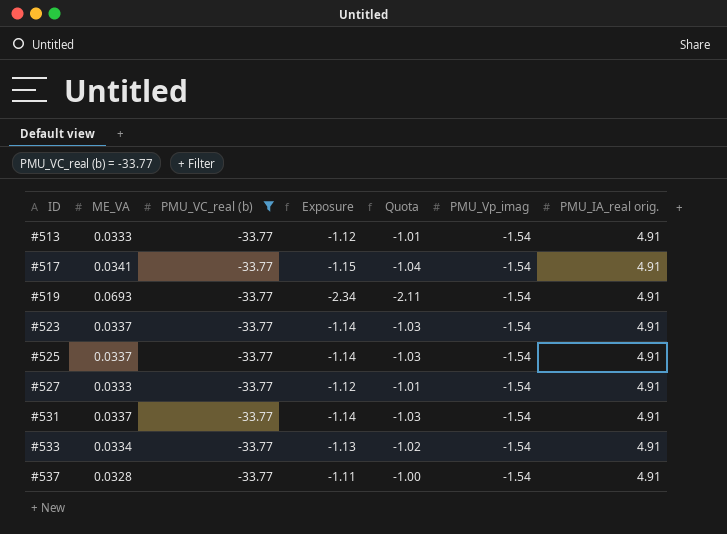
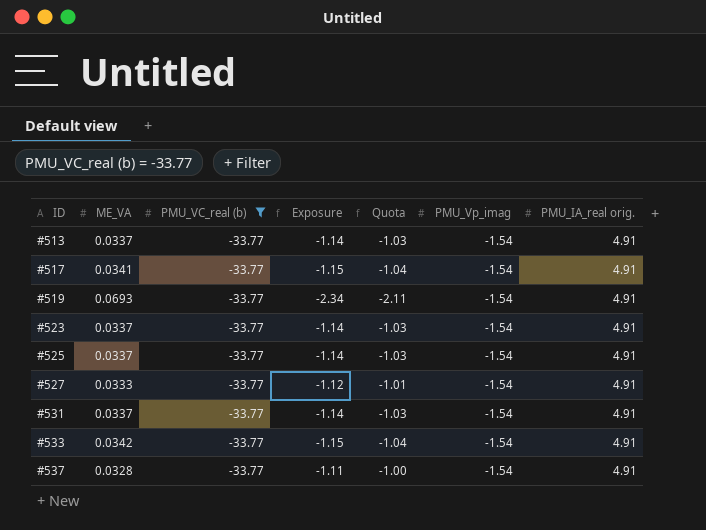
#513 | ME_VA: 0.0333 -> 0.0337
#513 | Exposure: -1.12 -> -1.14
#513 | Quota: -1.01 -> -1.03
#533 | ME_VA: 0.0334 -> 0.0342
#533 | Exposure: -1.13 -> -1.15
#533 | Quota: -1.02 -> -1.04

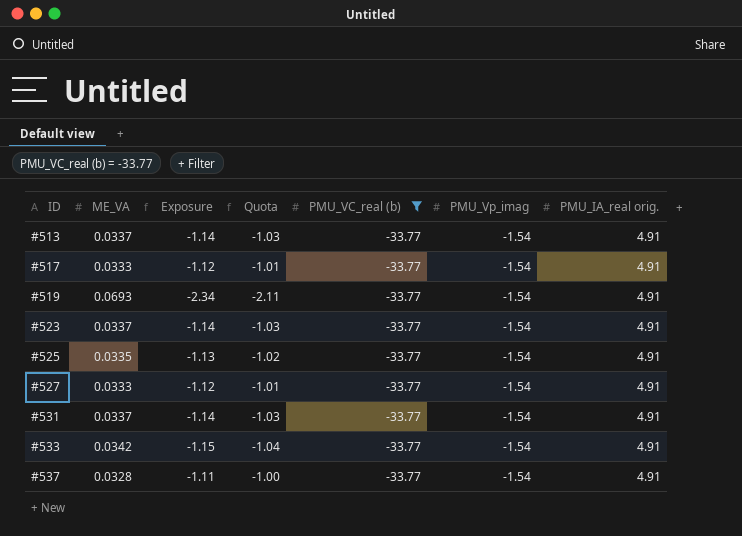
column PMU_VC_real (b) | position: 3 -> 5
#517 | ME_VA: 0.0341 -> 0.0333
#517 | Exposure: -1.15 -> -1.12
#517 | Quota: -1.04 -> -1.01
#525 | ME_VA: 0.0337 -> 0.0335
#525 | Exposure: -1.14 -> -1.13
#525 | Quota: -1.03 -> -1.02

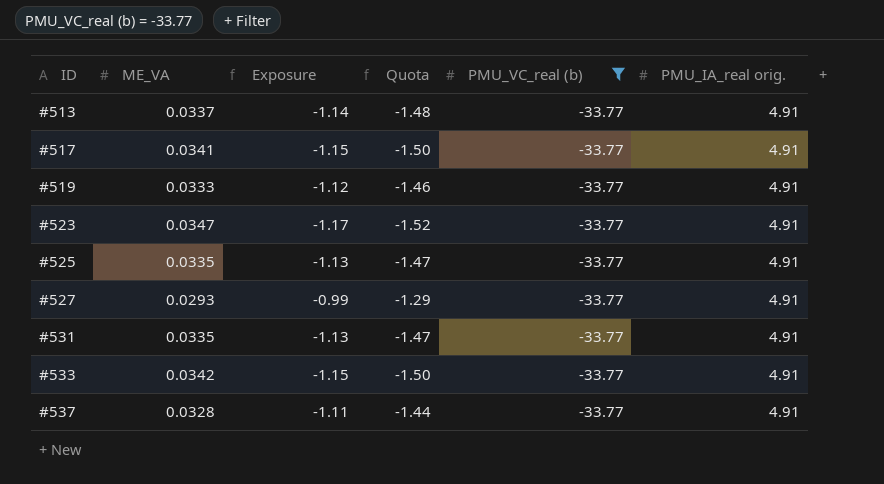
column PMU_Vp_imag | position: 6 -> none
column Quota | formula: [Exposure] * 0.9 -> [Exposure] * 1.3
#517 | ME_VA: 0.0333 -> 0.0341
#517 | Exposure: -1.12 -> -1.15
#519 | ME_VA: 0.0693 -> 0.0333
#519 | Exposure: -2.34 -> -1.12
#523 | ME_VA: 0.0337 -> 0.0347
#523 | Exposure: -1.14 -> -1.17
#527 | ME_VA: 0.0333 -> 0.0293
#527 | Exposure: -1.12 -> -0.99
#531 | ME_VA: 0.0337 -> 0.0335
#531 | Exposure: -1.14 -> -1.13

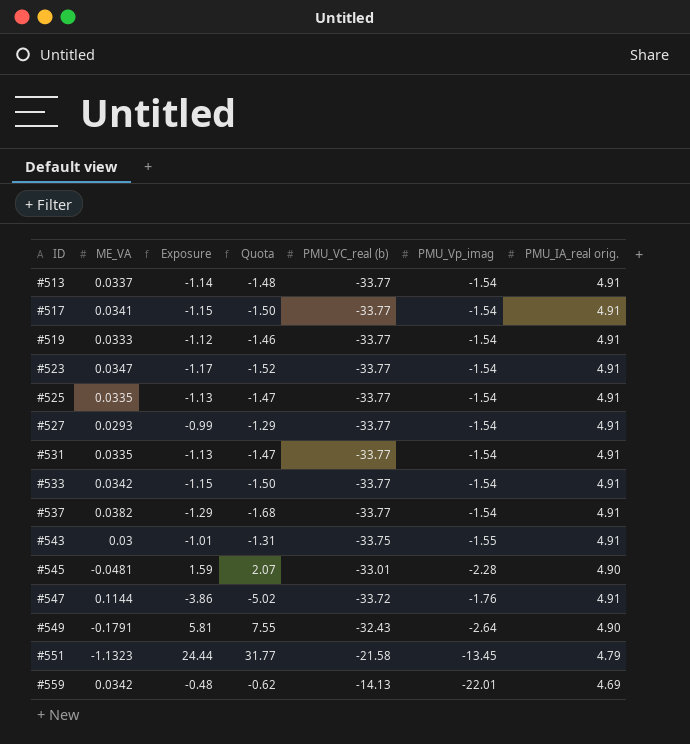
filter: PMU_VC_real (b) = -33.77 -> none
column PMU_Vp_imag | position: none -> 6
#537 | ME_VA: 0.0328 -> 0.0382
#537 | Exposure: -1.11 -> -1.29
#537 | Quota: -1.44 -> -1.68

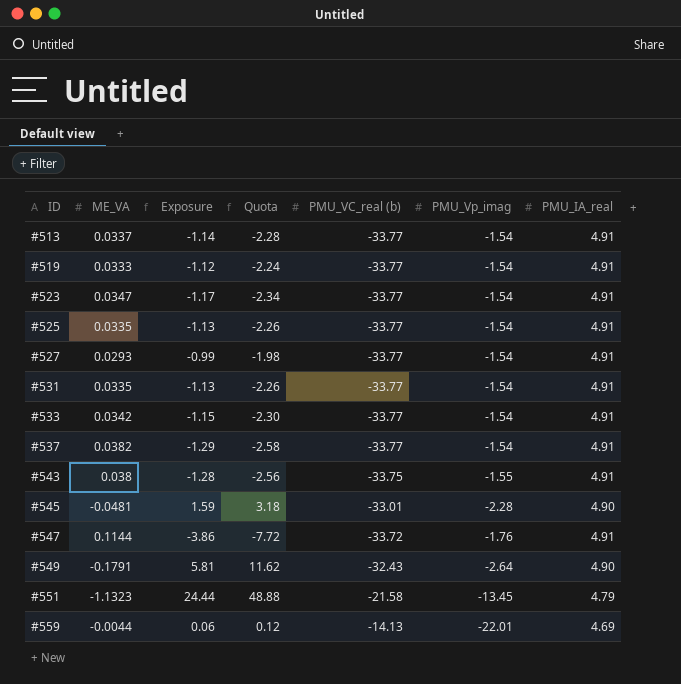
column Quota | formula: [Exposure] * 1.3 -> [Exposure] * 2
column name: PMU_IA_real orig. -> PMU_IA_real
row #517: 0.0341 | -1.15 | -1.50 | -33.77 | -1.54 | 4.91 -> none
#543 | ME_VA: 0.03 -> 0.038
#543 | Exposure: -1.01 -> -1.28
#559 | ME_VA: 0.0342 -> -0.0044
#559 | Exposure: -0.48 -> 0.06

